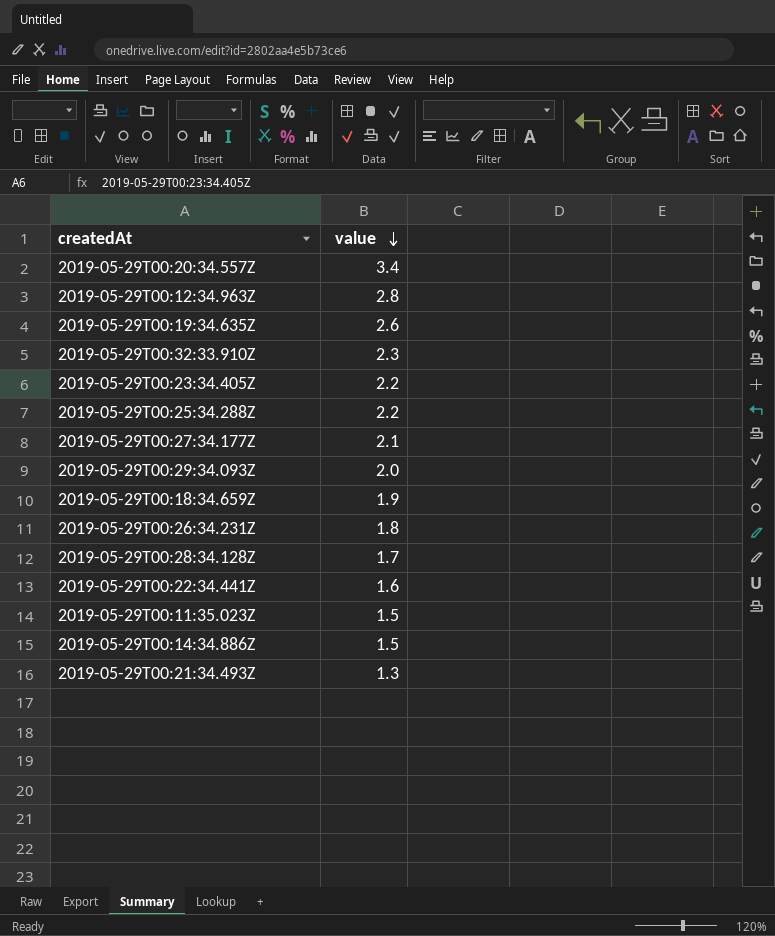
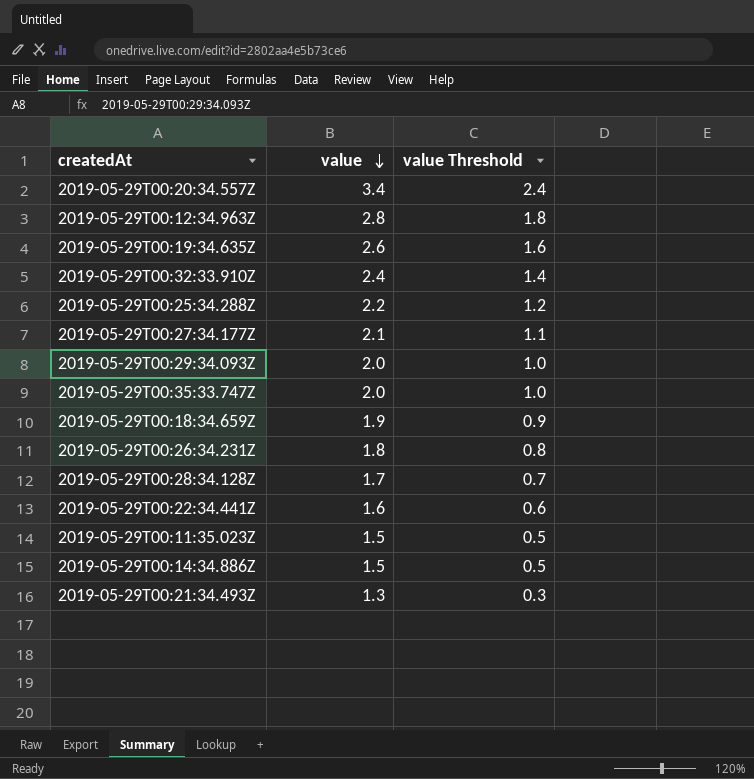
column value Threshold | formula: none -> [value] - 1
row 2019-05-29T00:23:34.405Z: 2.2 -> none
2019-05-29T00:32:33.910Z | value: 2.3 -> 2.4
row 2019-05-29T00:35:33.747Z: none -> 2.0 | 1.0

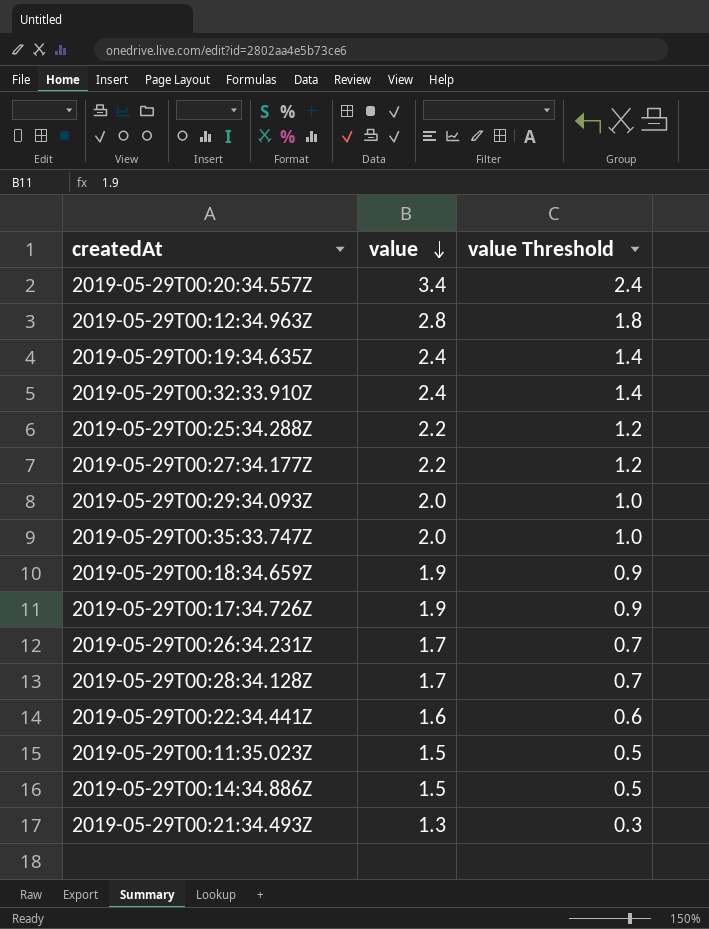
2019-05-29T00:19:34.635Z | value: 2.6 -> 2.4
2019-05-29T00:19:34.635Z | value Threshold: 1.6 -> 1.4
2019-05-29T00:27:34.177Z | value: 2.1 -> 2.2
2019-05-29T00:27:34.177Z | value Threshold: 1.1 -> 1.2
row 2019-05-29T00:17:34.726Z: none -> 1.9 | 0.9
2019-05-29T00:26:34.231Z | value: 1.8 -> 1.7
2019-05-29T00:26:34.231Z | value Threshold: 0.8 -> 0.7

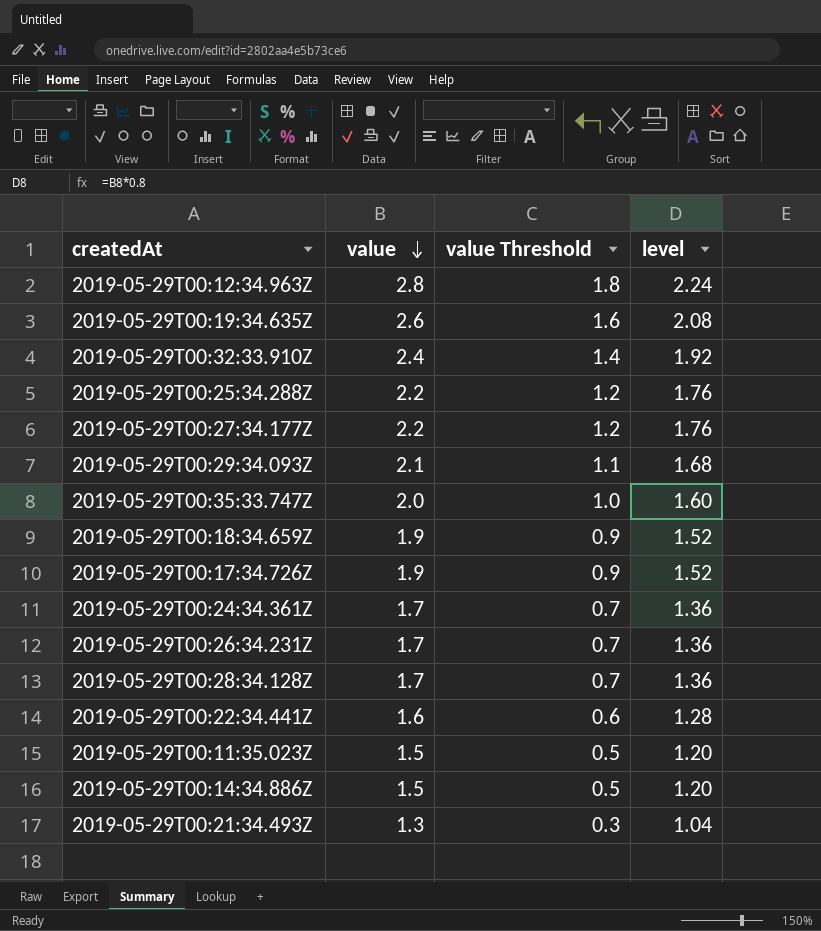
column level | formula: none -> [value] * 0.8
row 2019-05-29T00:20:34.557Z: 3.4 | 2.4 -> none
2019-05-29T00:19:34.635Z | value: 2.4 -> 2.6
2019-05-29T00:19:34.635Z | value Threshold: 1.4 -> 1.6
2019-05-29T00:29:34.093Z | value: 2.0 -> 2.1
2019-05-29T00:29:34.093Z | value Threshold: 1.0 -> 1.1
row 2019-05-29T00:24:34.361Z: none -> 1.7 | 0.7 | 1.36

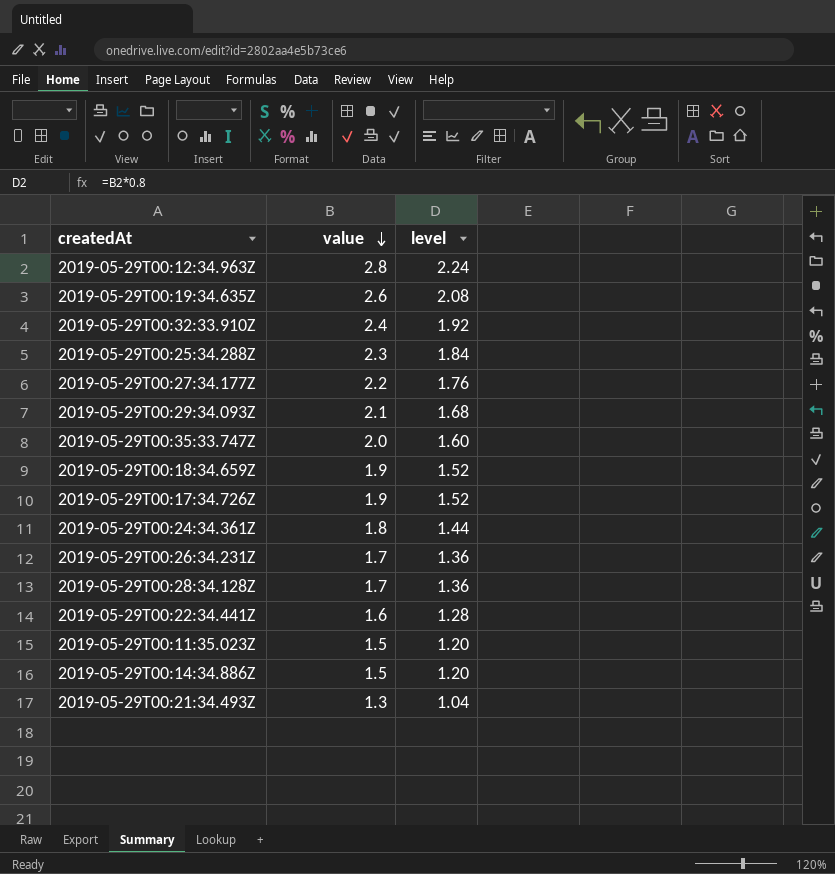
column value Threshold | formula: [value] - 1 -> none
2019-05-29T00:25:34.288Z | value: 2.2 -> 2.3
2019-05-29T00:25:34.288Z | level: 1.76 -> 1.84
2019-05-29T00:24:34.361Z | value: 1.7 -> 1.8
2019-05-29T00:24:34.361Z | level: 1.36 -> 1.44

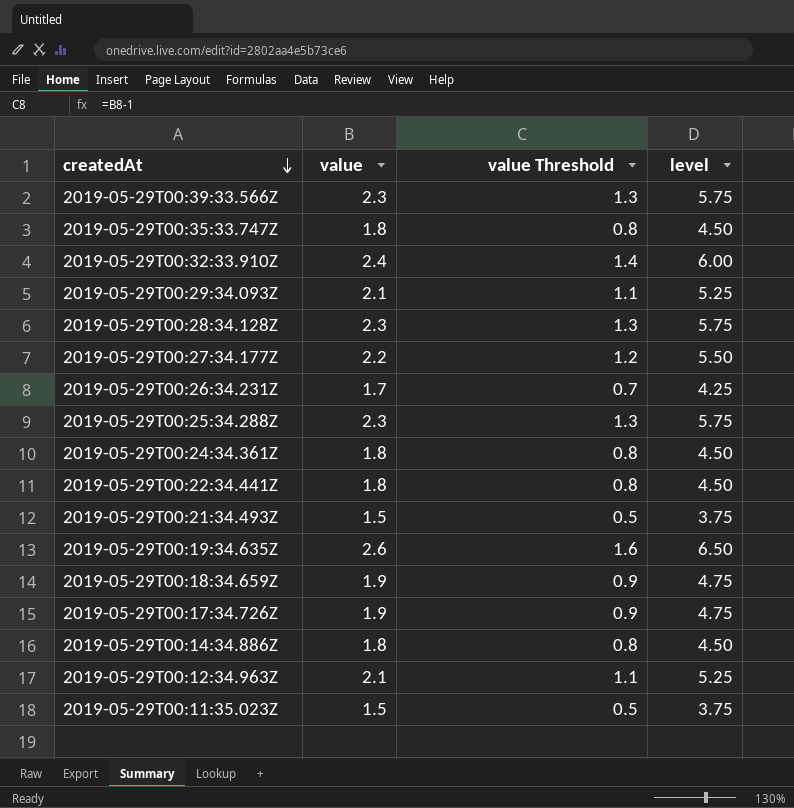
row order: value descending -> createdAt descending
column value Threshold | formula: none -> [value] - 1
column level | formula: [value] * 0.8 -> [value] * 2.5
row 2019-05-29T00:39:33.566Z: none -> 2.3 | 1.3 | 5.75
2019-05-29T00:35:33.747Z | value: 2.0 -> 1.8
2019-05-29T00:28:34.128Z | value: 1.7 -> 2.3
2019-05-29T00:22:34.441Z | value: 1.6 -> 1.8
2019-05-29T00:21:34.493Z | value: 1.3 -> 1.5
2019-05-29T00:14:34.886Z | value: 1.5 -> 1.8
2019-05-29T00:12:34.963Z | value: 2.8 -> 2.1

